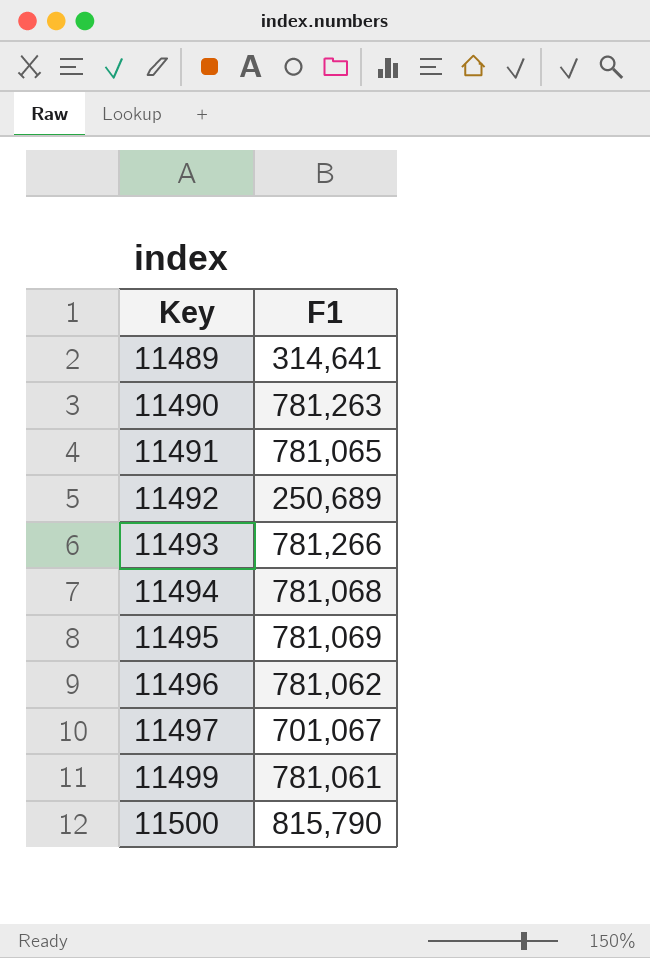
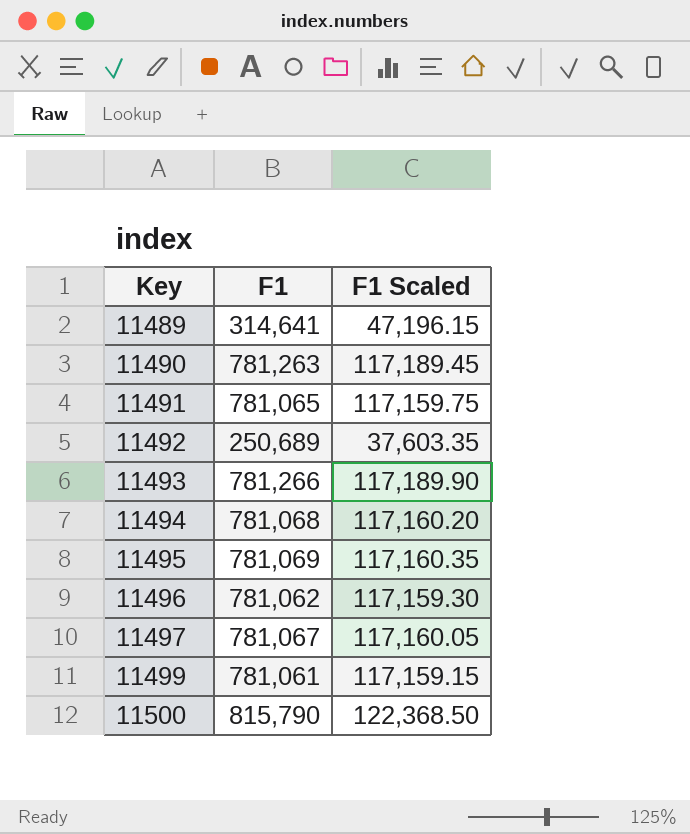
column F1 Scaled | formula: none -> [F1] * 0.15
11497 | F1: 701,067 -> 781,067

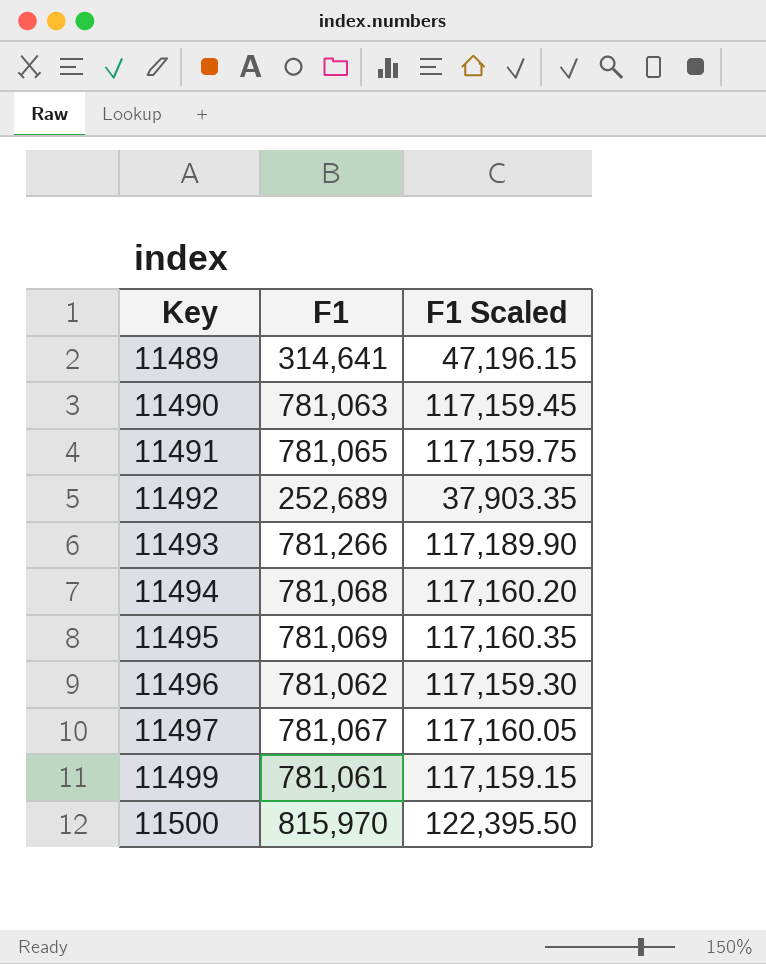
11490 | F1: 781,263 -> 781,063
11490 | F1 Scaled: 117,189.45 -> 117,159.45
11492 | F1: 250,689 -> 252,689
11492 | F1 Scaled: 37,603.35 -> 37,903.35
11500 | F1: 815,790 -> 815,970
11500 | F1 Scaled: 122,368.50 -> 122,395.50

